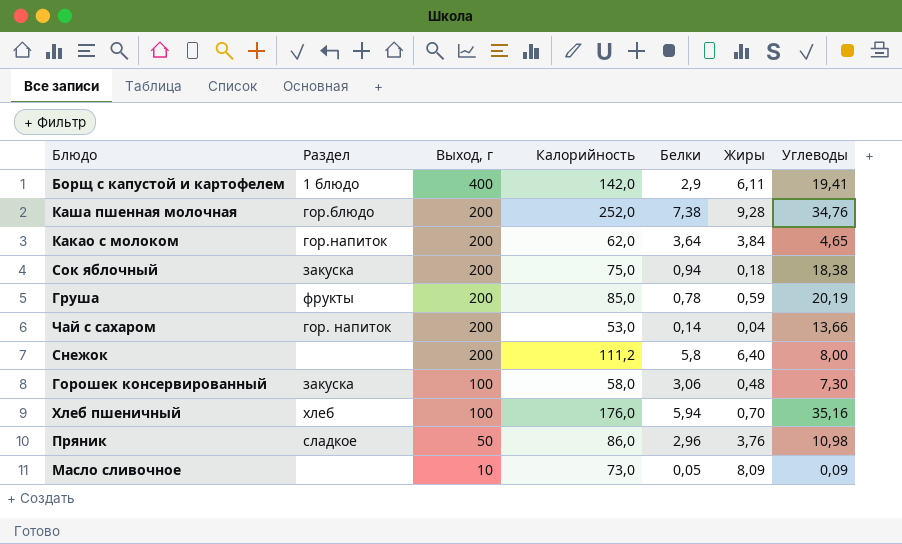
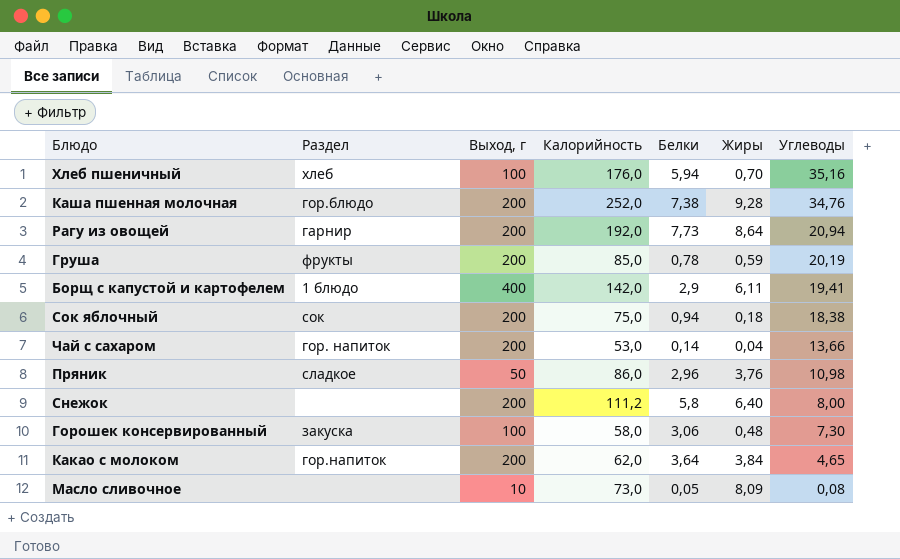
row order: Выход, г descending -> Углеводы descending
row Рагу из овощей: none -> гарнир | 200 | 192,0 | 7,73 | 8,64 | 20,94
Сок яблочный | Раздел: закуска -> сок
Масло сливочное | Углеводы: 0,09 -> 0,08

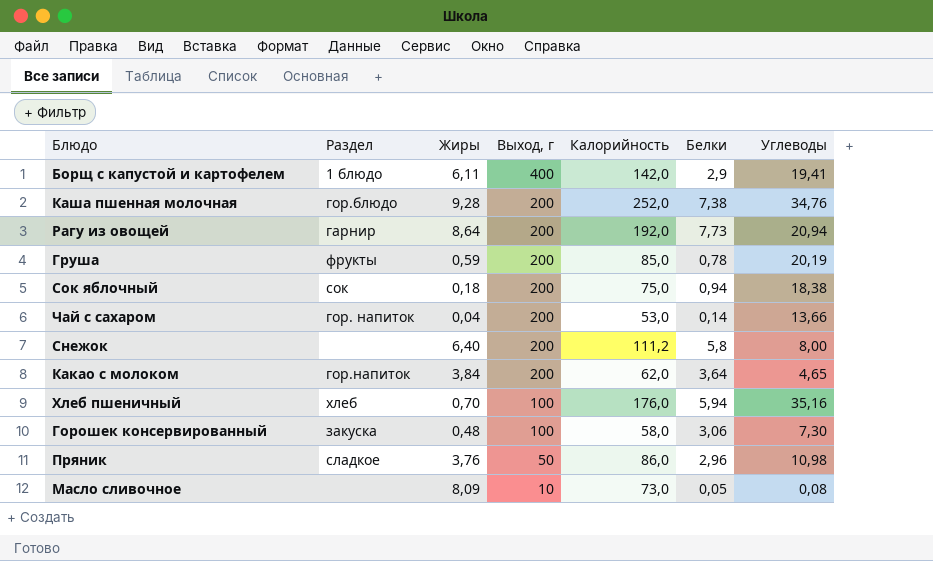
row order: Углеводы descending -> Выход, г descending
column Жиры | position: 6 -> 3

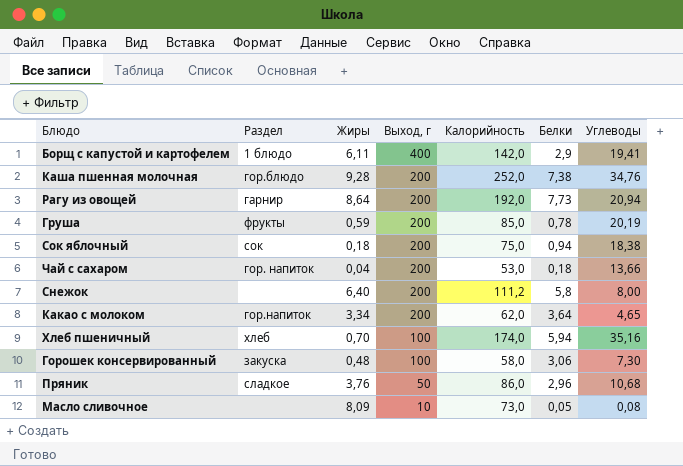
Чай с сахаром | Белки: 0,14 -> 0,18
Какао с молоком | Жиры: 3,84 -> 3,34
Хлеб пшеничный | Калорийность: 176,0 -> 174,0
Пряник | Углеводы: 10,98 -> 10,68

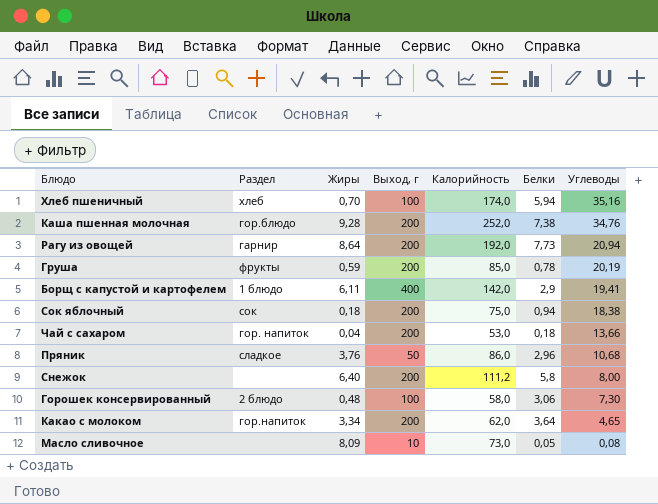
row order: Выход, г descending -> Углеводы descending
Горошек консервированный | Раздел: закуска -> 2 блюдо

